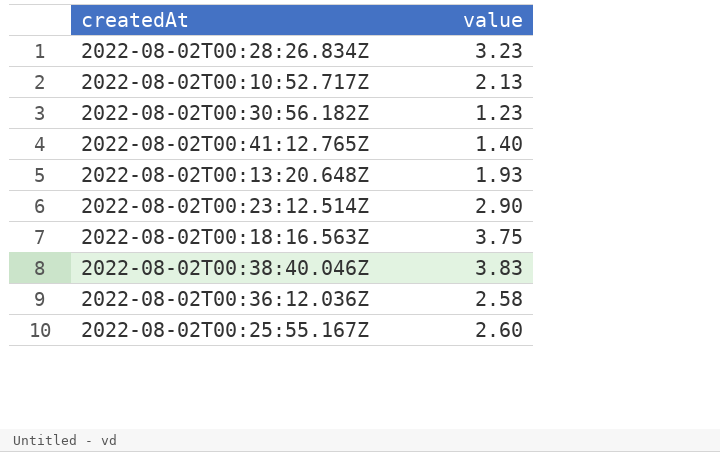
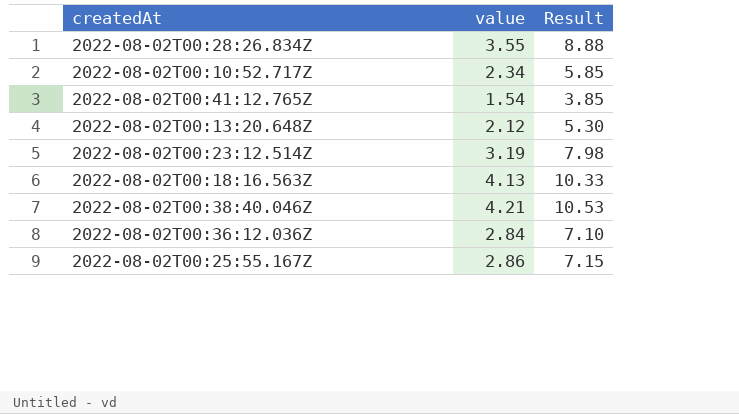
column Result | formula: none -> [value] * 2.5
row 2022-08-02T00:30:56.182Z: 1.23 -> none
2022-08-02T00:28:26.834Z | value: 3.23 -> 3.55
2022-08-02T00:10:52.717Z | value: 2.13 -> 2.34
2022-08-02T00:41:12.765Z | value: 1.40 -> 1.54
2022-08-02T00:13:20.648Z | value: 1.93 -> 2.12
2022-08-02T00:23:12.514Z | value: 2.90 -> 3.19
2022-08-02T00:18:16.563Z | value: 3.75 -> 4.13
2022-08-02T00:38:40.046Z | value: 3.83 -> 4.21
2022-08-02T00:36:12.036Z | value: 2.58 -> 2.84
2022-08-02T00:25:55.167Z | value: 2.60 -> 2.86

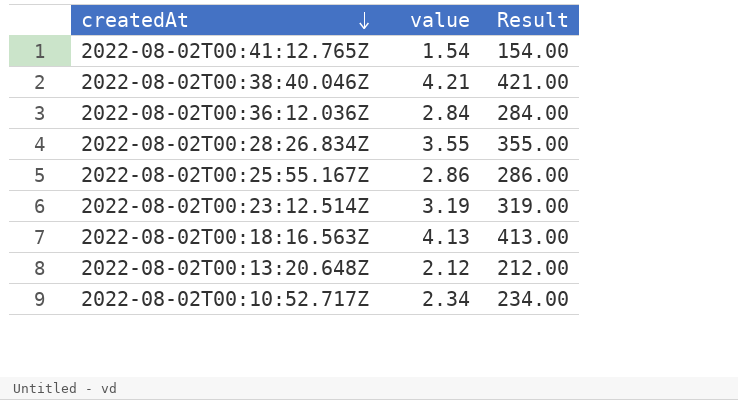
row order: none -> createdAt descending
column Result | formula: [value] * 2.5 -> [value] * 100

